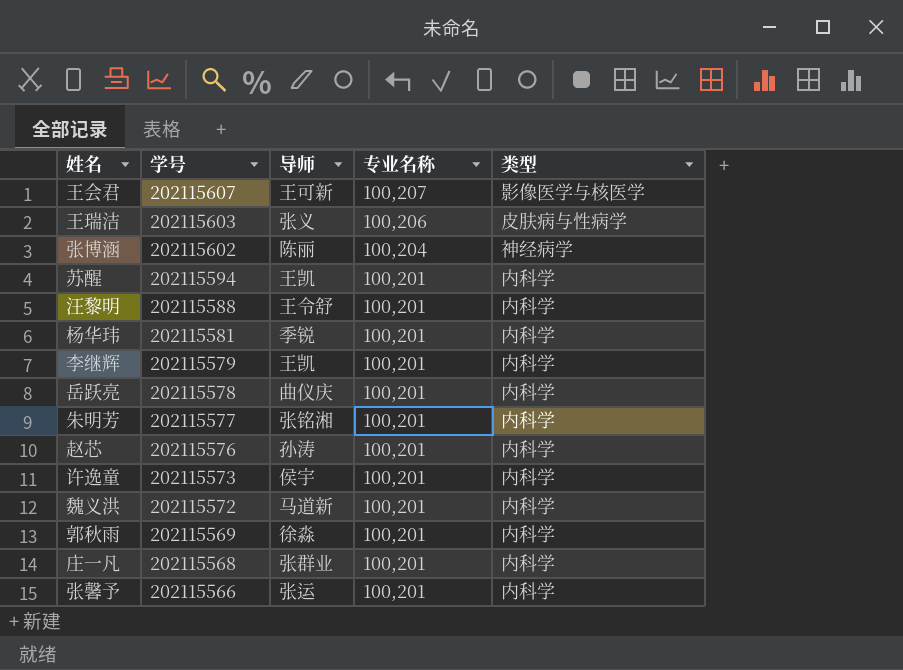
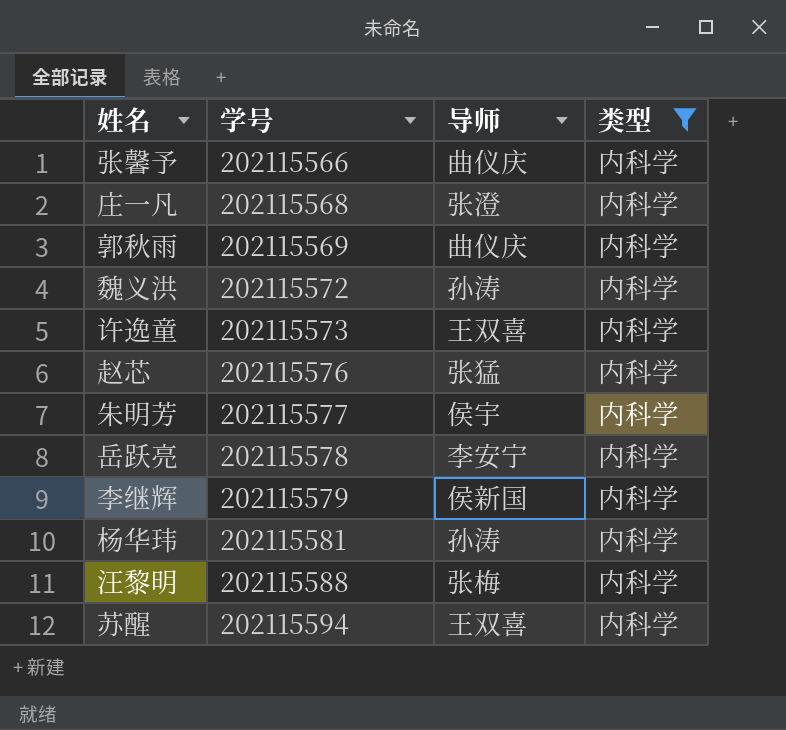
filter: none -> 类型 = 内科学
row order: 学号 descending -> 学号 ascending
column 专业名称 | position: 4 -> none
张馨予 | 导师: 张运 -> 曲仪庆
庄一凡 | 导师: 张群业 -> 张澄
郭秋雨 | 导师: 徐淼 -> 曲仪庆
魏义洪 | 导师: 马道新 -> 孙涛
许逸童 | 导师: 侯宇 -> 王双喜
赵芯 | 导师: 孙涛 -> 张猛
朱明芳 | 导师: 张铭湘 -> 侯宇
岳跃亮 | 导师: 曲仪庆 -> 李安宁
李继辉 | 导师: 王凯 -> 侯新国
杨华玮 | 导师: 季锐 -> 孙涛
汪黎明 | 导师: 王令舒 -> 张梅
苏醒 | 导师: 王凯 -> 王双喜

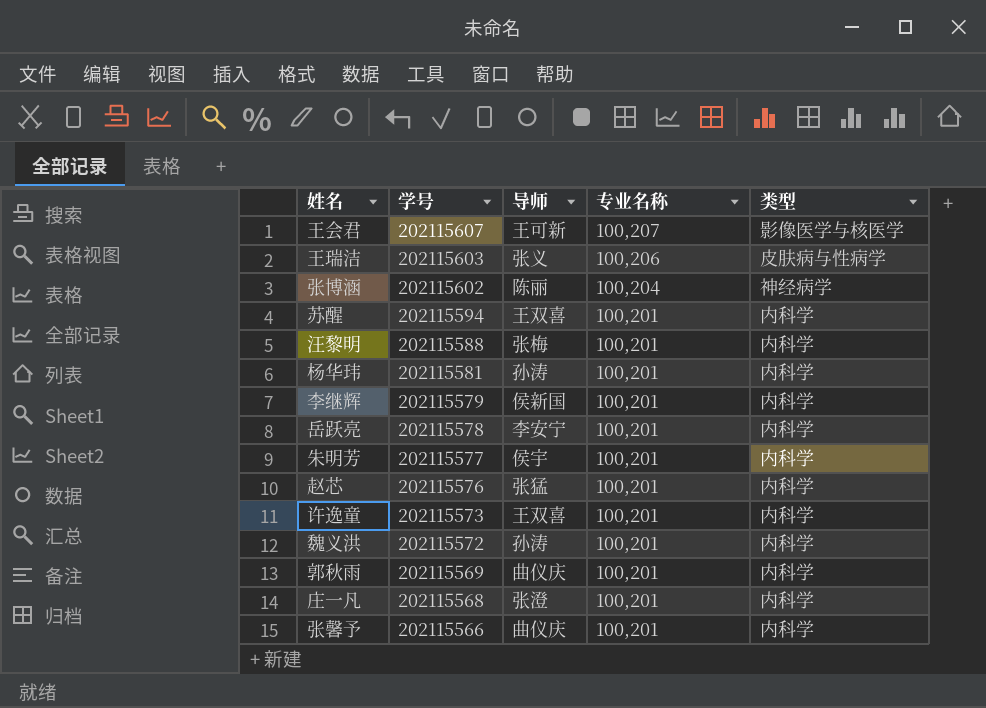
filter: 类型 = 内科学 -> none
row order: 学号 ascending -> 学号 descending
column 专业名称 | position: none -> 4

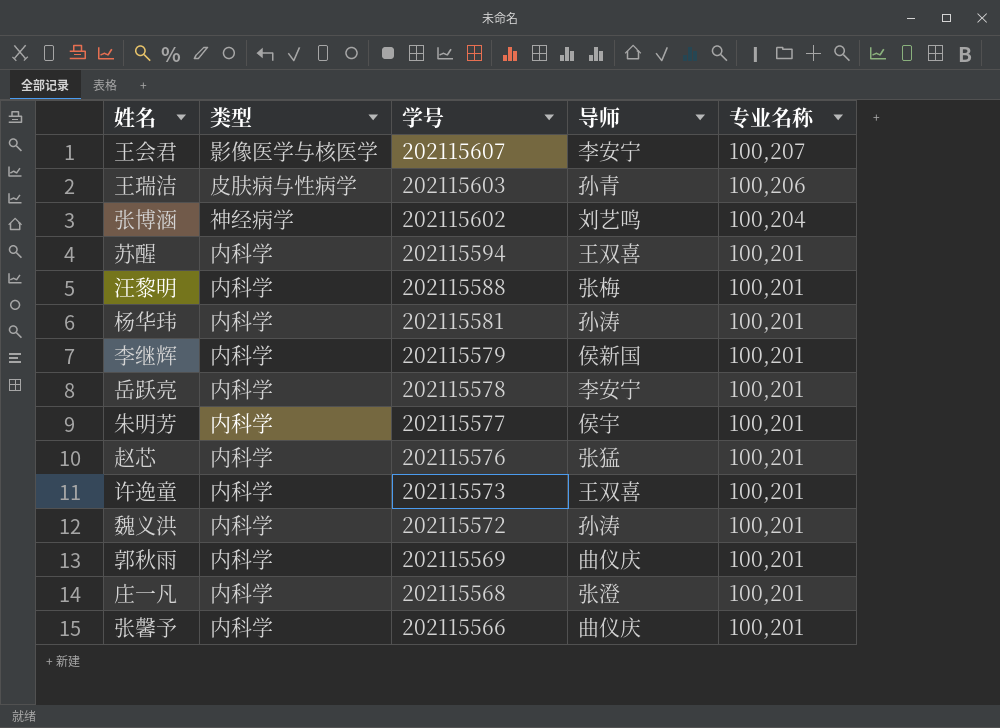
column 类型 | position: 5 -> 2
王会君 | 导师: 王可新 -> 李安宁
王瑞洁 | 导师: 张义 -> 孙青
张博涵 | 导师: 陈丽 -> 刘艺鸣

